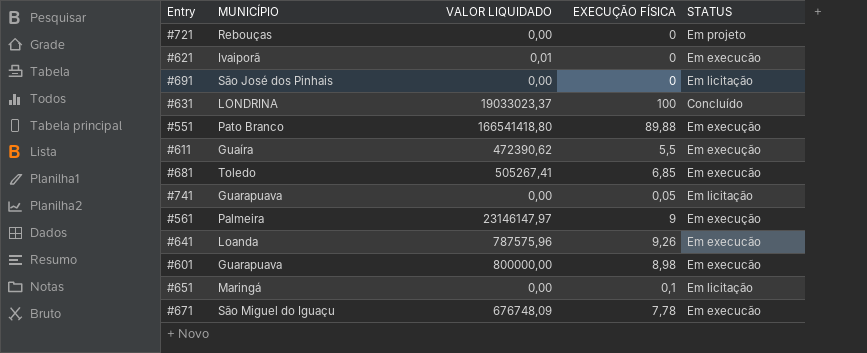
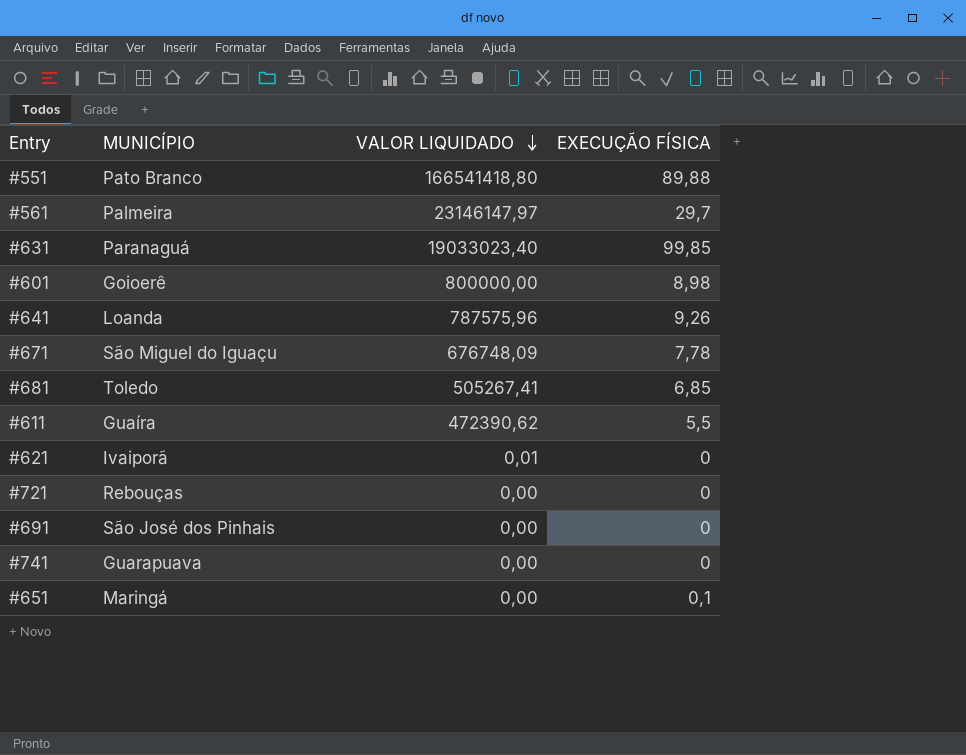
row order: none -> VALOR LIQUIDADO descending
column STATUS | position: 5 -> none
#561 | EXECUÇÃO FÍSICA: 9 -> 29,7
#631 | MUNICÍPIO: LONDRINA -> Paranaguá
#631 | VALOR LIQUIDADO: 19033023,37 -> 19033023,40
#631 | EXECUÇÃO FÍSICA: 100 -> 99,85
#601 | MUNICÍPIO: Guarapuava -> Goioerê
#741 | EXECUÇÃO FÍSICA: 0,05 -> 0

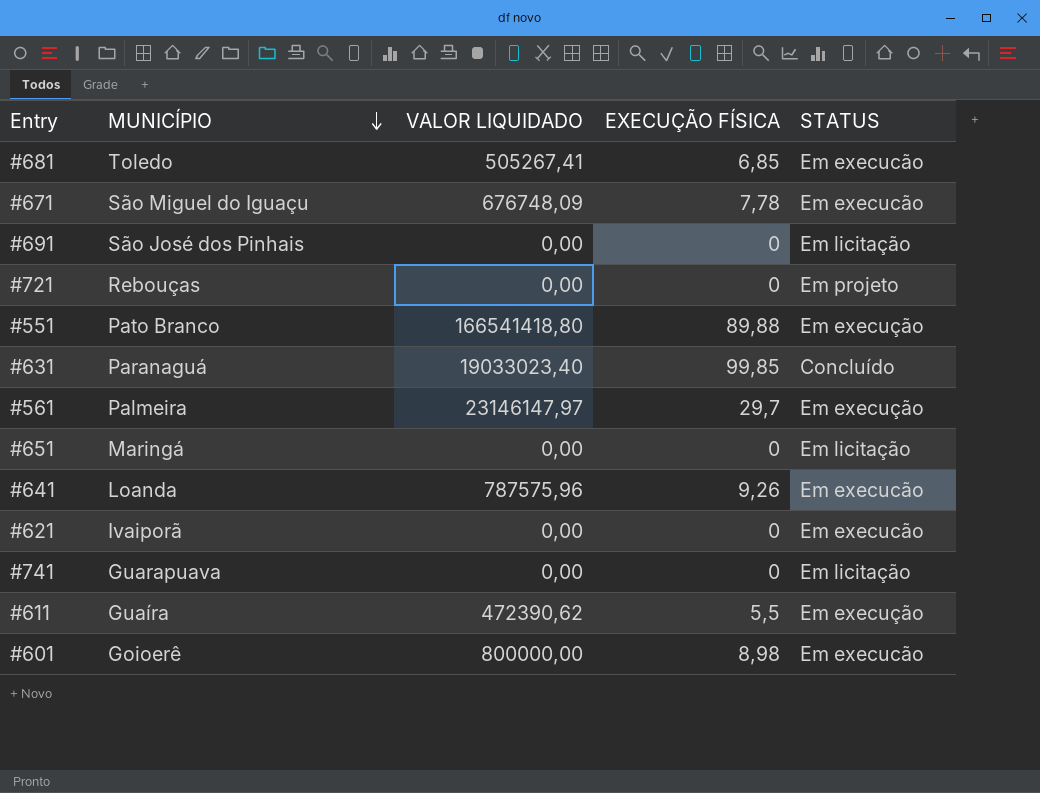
row order: VALOR LIQUIDADO descending -> MUNICÍPIO descending
column STATUS | position: none -> 5
#651 | EXECUÇÃO FÍSICA: 0,1 -> 0
#621 | VALOR LIQUIDADO: 0,01 -> 0,00

